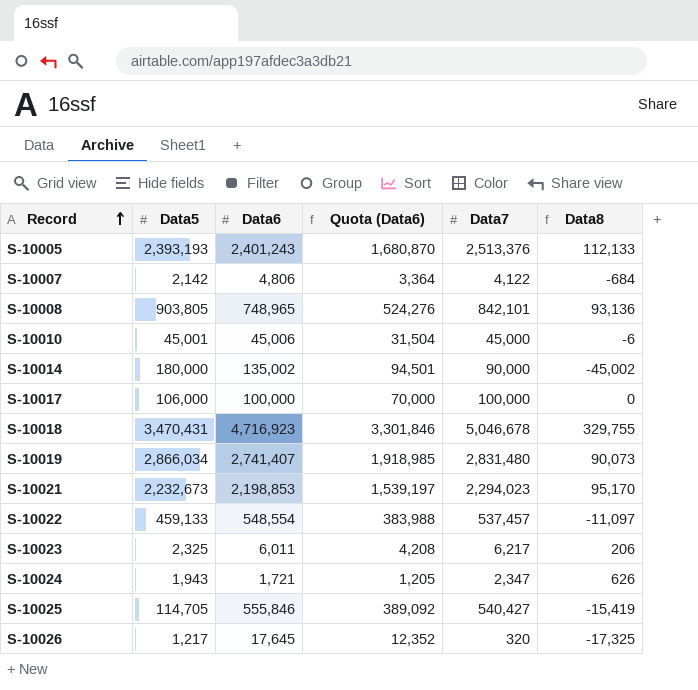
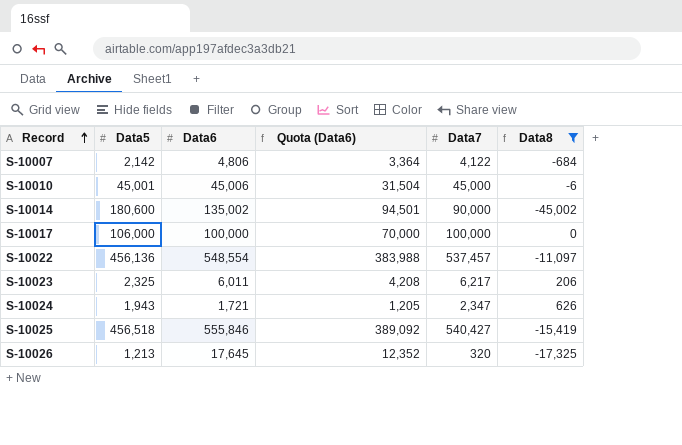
filter: none -> Data8 <= 626
S-10014 | Data5: 180,000 -> 180,600
S-10022 | Data5: 459,133 -> 456,136
S-10025 | Data5: 114,705 -> 456,518
S-10026 | Data5: 1,217 -> 1,213

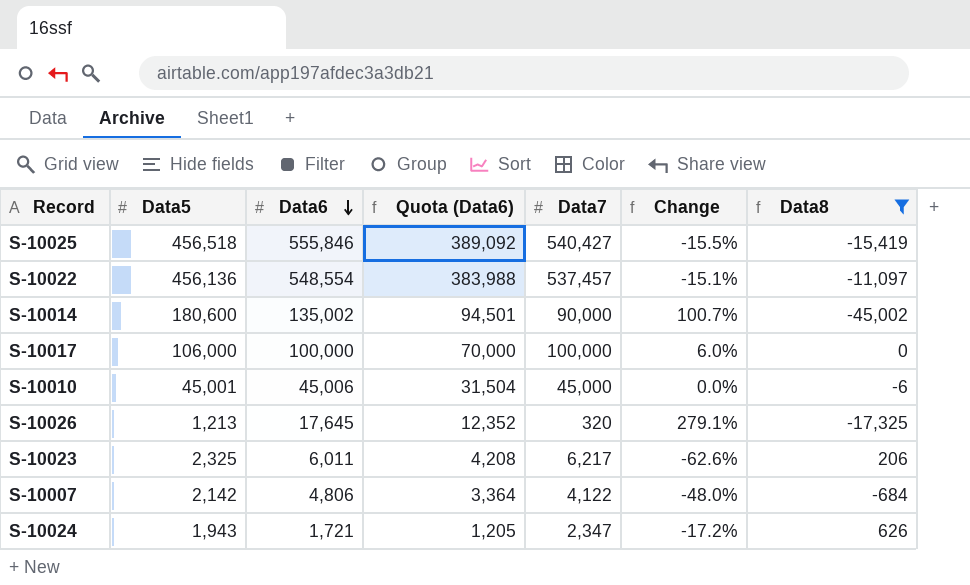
row order: Record ascending -> Data6 descending
column Change | formula: none -> ([Data5] - [Data7]) / [Data7]

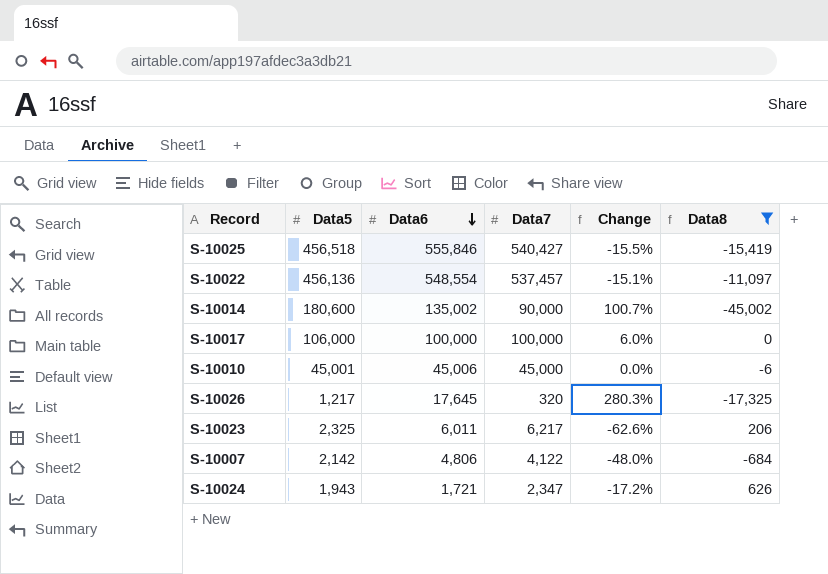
column Quota (Data6) | formula: [Data6] * 0.7 -> none
S-10026 | Data5: 1,213 -> 1,217
S-10026 | Change: 279.1% -> 280.3%

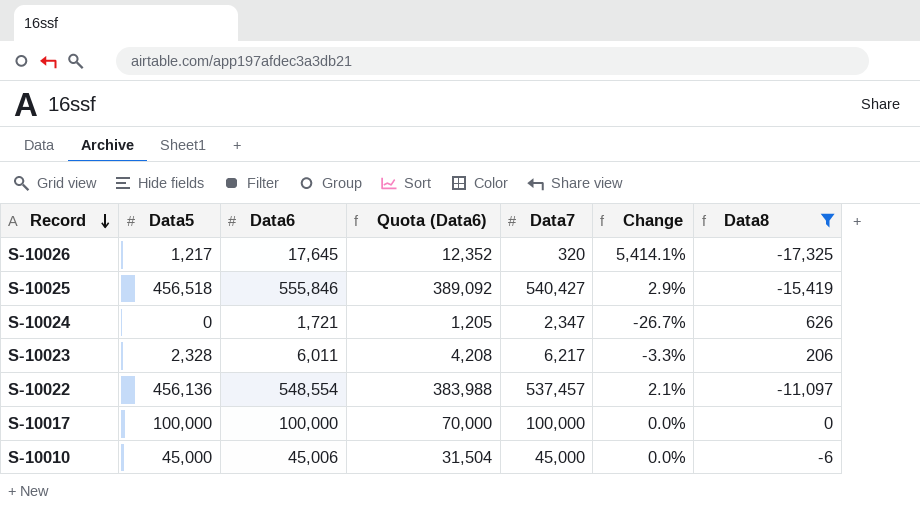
row order: Data6 descending -> Record descending
column Quota (Data6) | formula: none -> [Data6] * 0.7
column Change | formula: ([Data5] - [Data7]) / [Data7] -> ([Data6] - [Data7]) / [Data7]
row S-10014: 180,600 | 135,002 | 90,000 | 100.7% | -45,002 -> none
row S-10007: 2,142 | 4,806 | 4,122 | -48.0% | -684 -> none
S-10024 | Data5: 1,943 -> 0
S-10023 | Data5: 2,325 -> 2,328
S-10017 | Data5: 106,000 -> 100,000
S-10010 | Data5: 45,001 -> 45,000

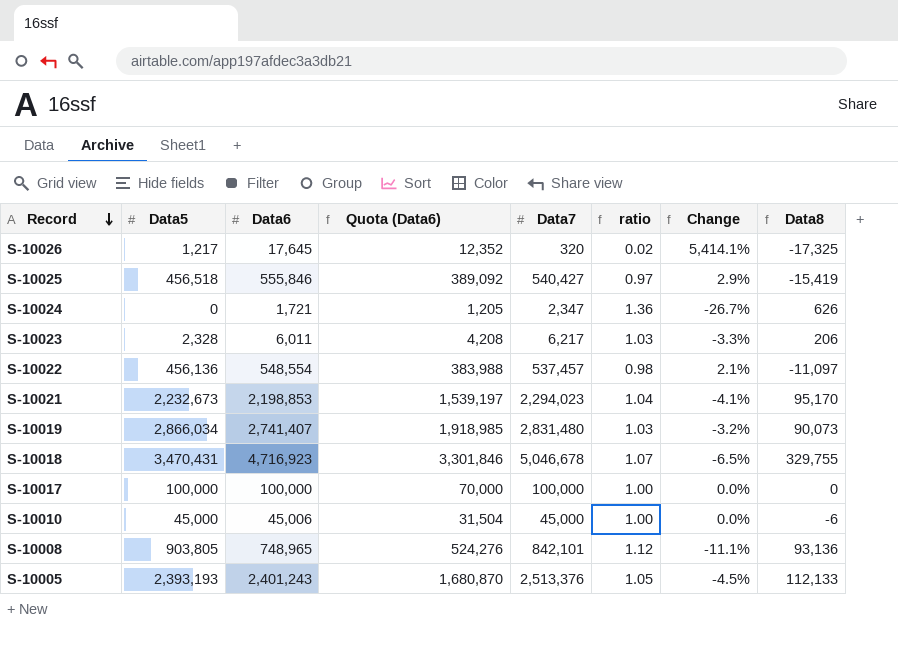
filter: Data8 <= 626 -> none
column ratio | formula: none -> [Data7] / [Data6]

